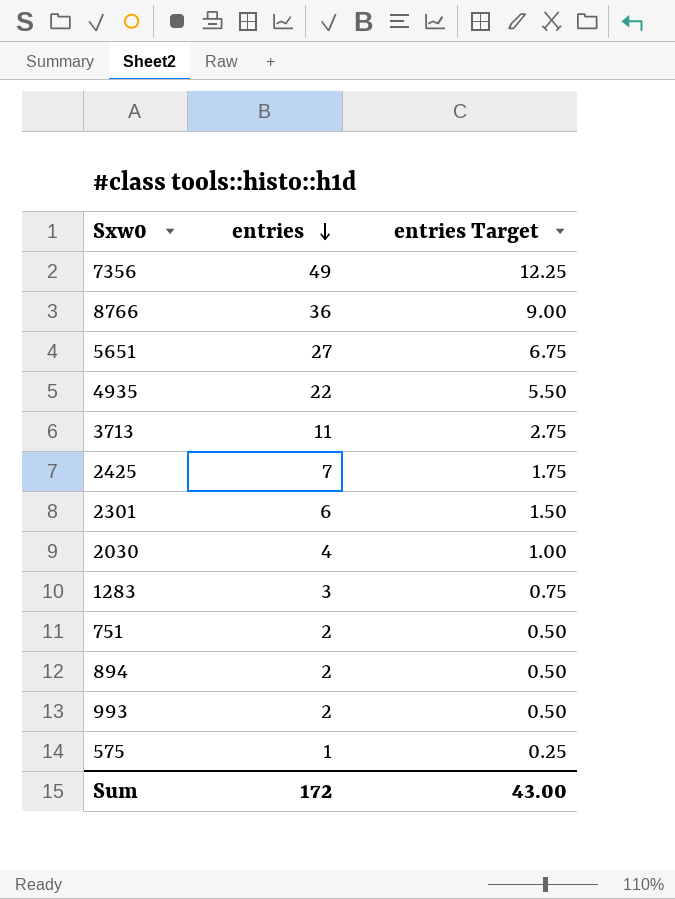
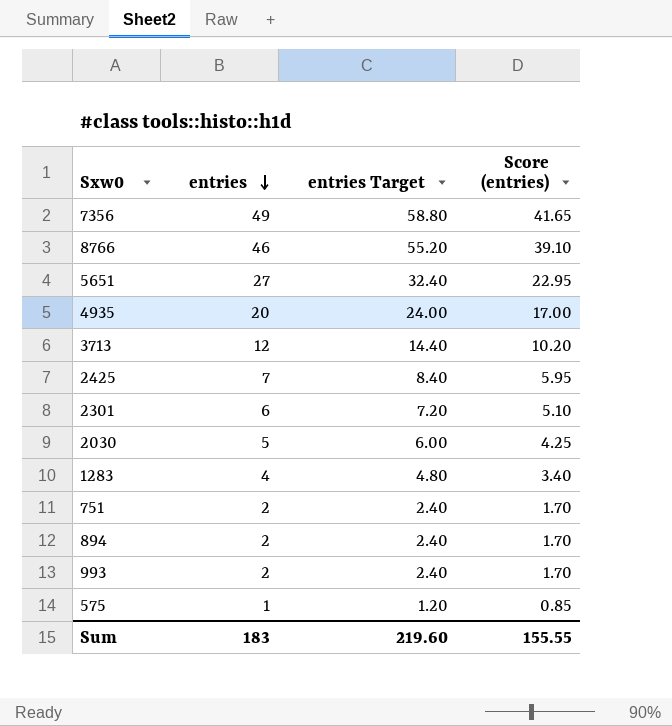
column entries Target | formula: [entries] * 0.25 -> [entries] * 1.2
column Score (entries) | formula: none -> [entries] * 0.85
8766 | entries: 36 -> 46
4935 | entries: 22 -> 20
3713 | entries: 11 -> 12
2030 | entries: 4 -> 5
1283 | entries: 3 -> 4
Sum | entries: 172 -> 183
Sum | entries Target: 43.00 -> 219.60

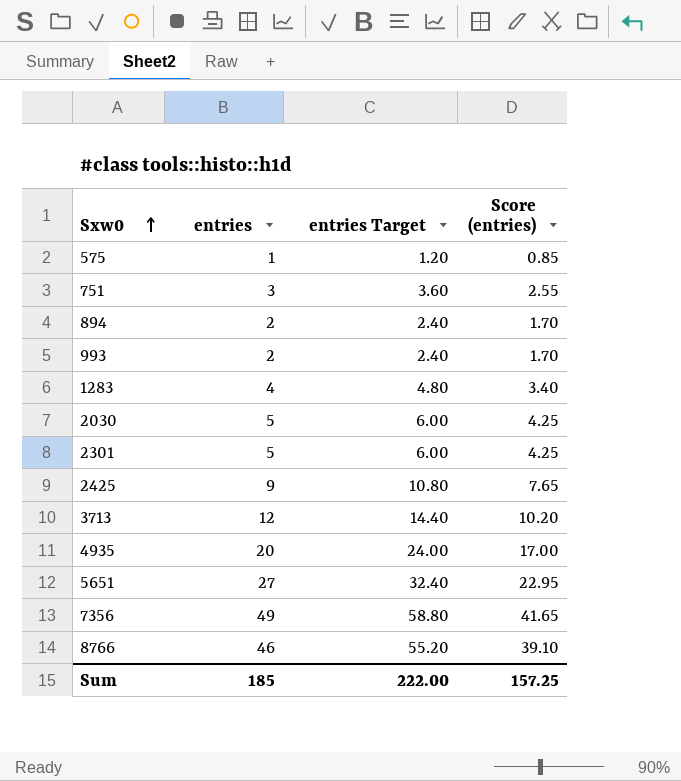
row order: entries descending -> Sxw0 ascending
751 | entries: 2 -> 3
751 | entries Target: 2.40 -> 3.60
751 | Score (entries): 1.70 -> 2.55
2301 | entries: 6 -> 5
2301 | entries Target: 7.20 -> 6.00
2301 | Score (entries): 5.10 -> 4.25
2425 | entries: 7 -> 9
2425 | entries Target: 8.40 -> 10.80
2425 | Score (entries): 5.95 -> 7.65
Sum | entries: 183 -> 185
Sum | entries Target: 219.60 -> 222.00
Sum | Score (entries): 155.55 -> 157.25

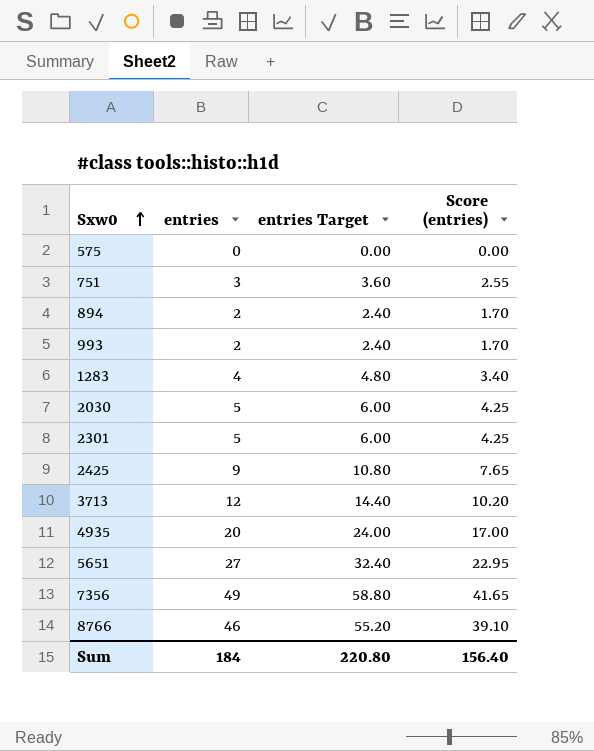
575 | entries: 1 -> 0
575 | entries Target: 1.20 -> 0.00
575 | Score (entries): 0.85 -> 0.00
Sum | entries: 185 -> 184
Sum | entries Target: 222.00 -> 220.80
Sum | Score (entries): 157.25 -> 156.40

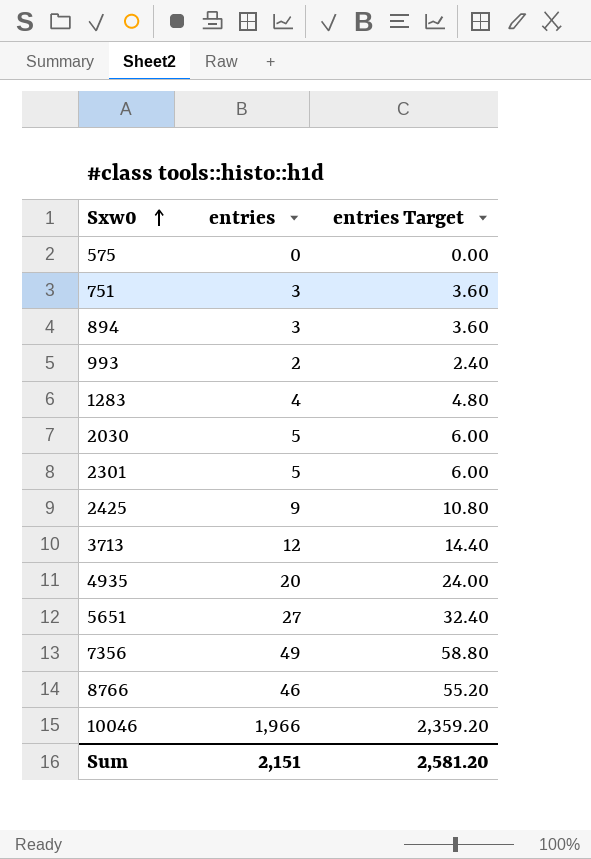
column Score (entries) | formula: [entries] * 0.85 -> none
894 | entries: 2 -> 3
894 | entries Target: 2.40 -> 3.60
row 10046: none -> 1,966 | 2,359.20
Sum | entries: 184 -> 2,151
Sum | entries Target: 220.80 -> 2,581.20

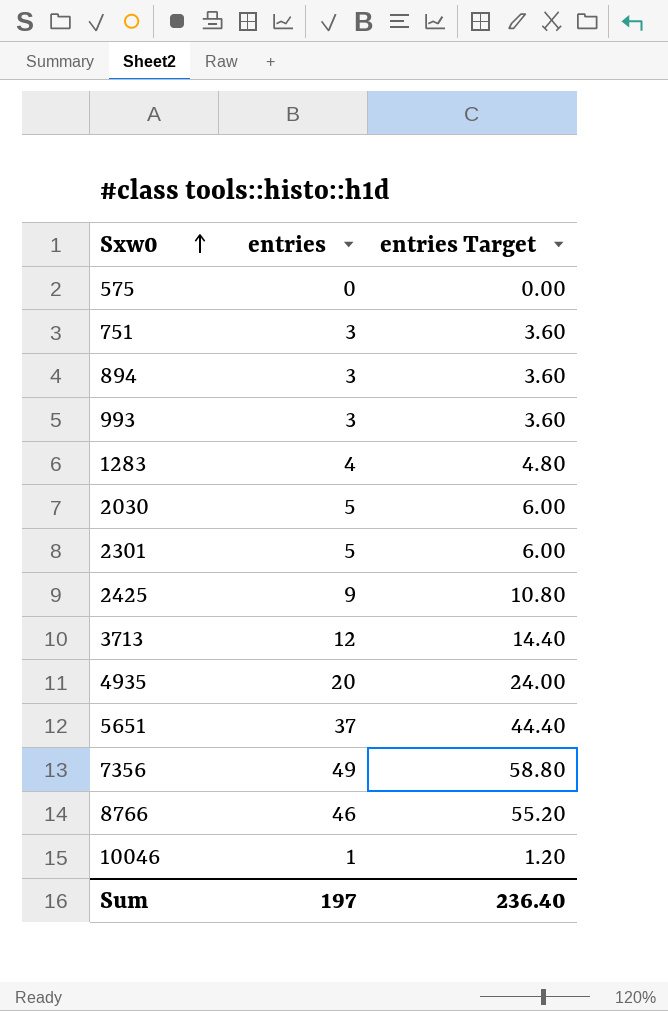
993 | entries: 2 -> 3
993 | entries Target: 2.40 -> 3.60
5651 | entries: 27 -> 37
5651 | entries Target: 32.40 -> 44.40
10046 | entries: 1,966 -> 1
10046 | entries Target: 2,359.20 -> 1.20
Sum | entries: 2,151 -> 197
Sum | entries Target: 2,581.20 -> 236.40

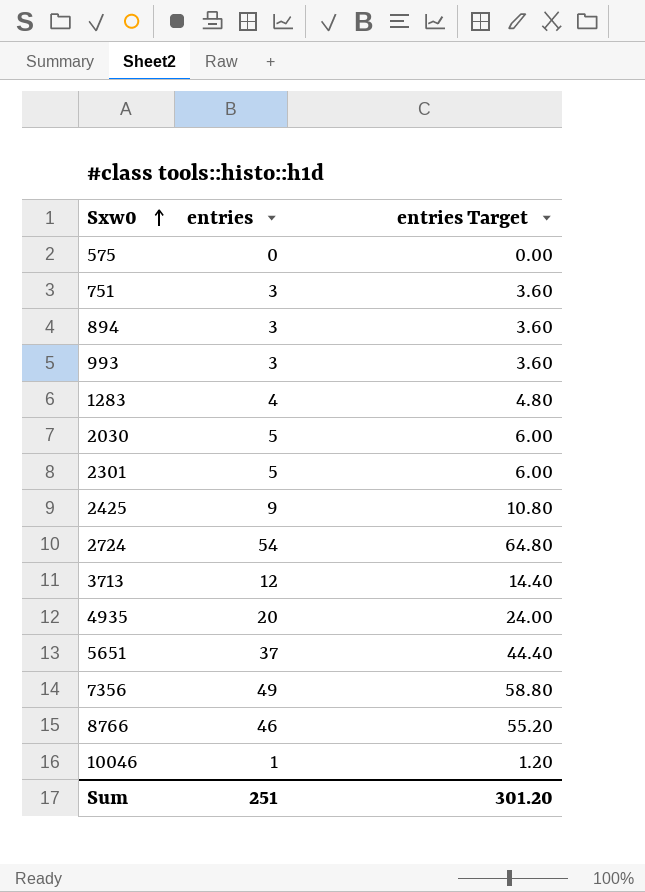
row 2724: none -> 54 | 64.80
Sum | entries: 197 -> 251
Sum | entries Target: 236.40 -> 301.20

